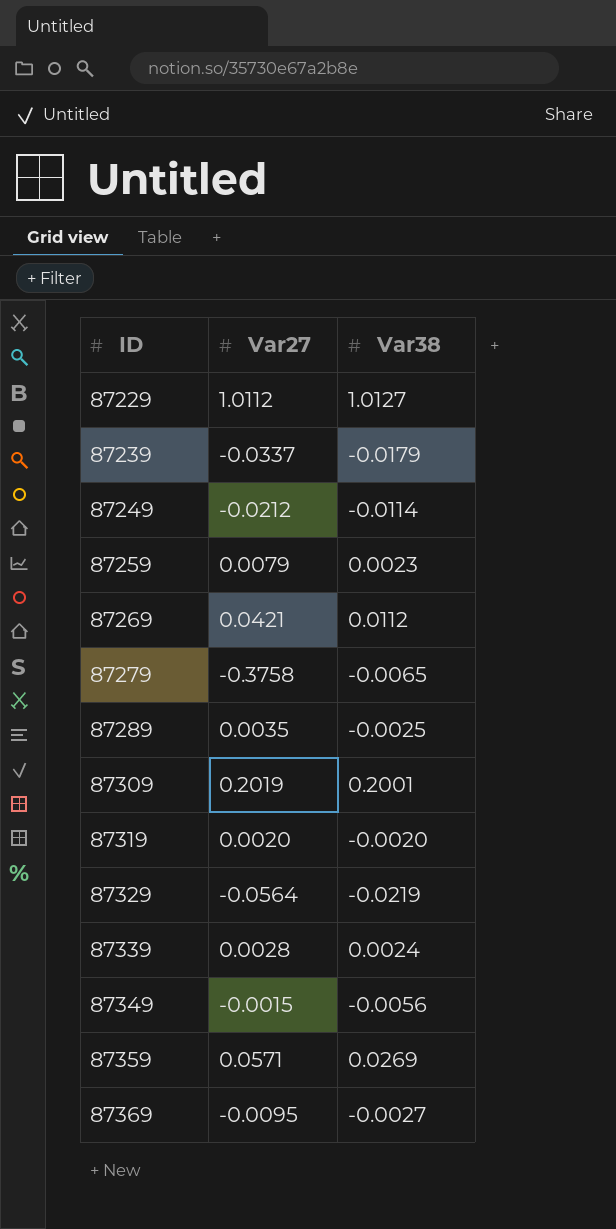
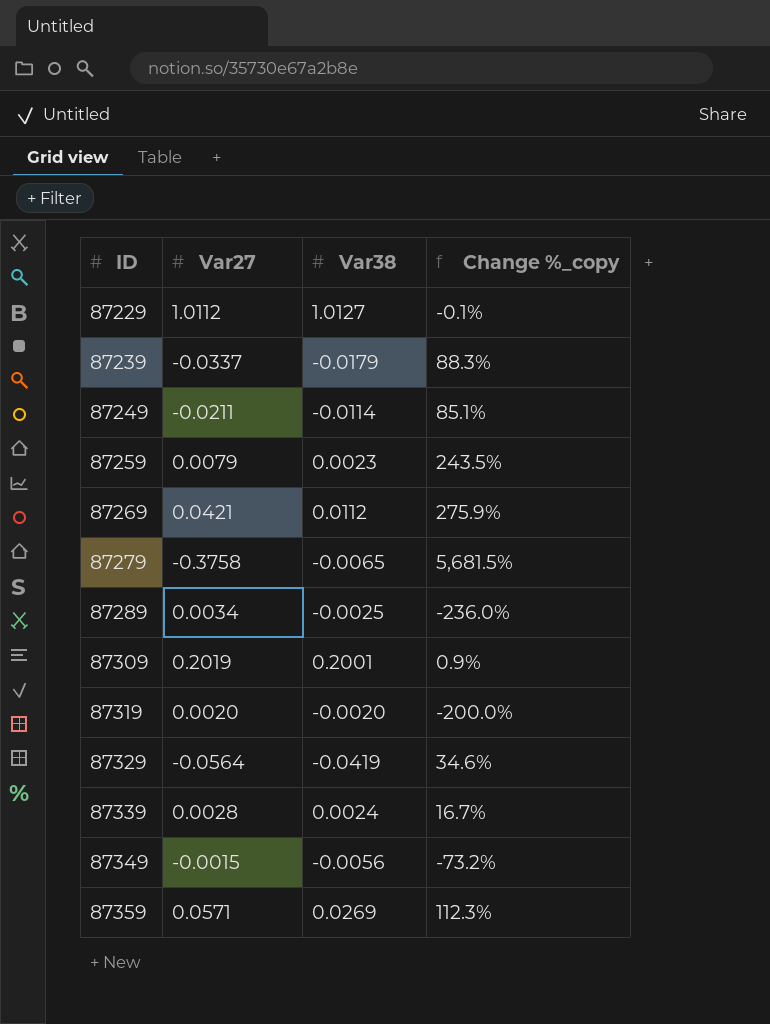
column Change %_copy | formula: none -> ([Var27] - [Var38]) / [Var38]
row 87369: -0.0095 | -0.0027 -> none
87249 | Var27: -0.0212 -> -0.0211
87289 | Var27: 0.0035 -> 0.0034
87329 | Var38: -0.0219 -> -0.0419

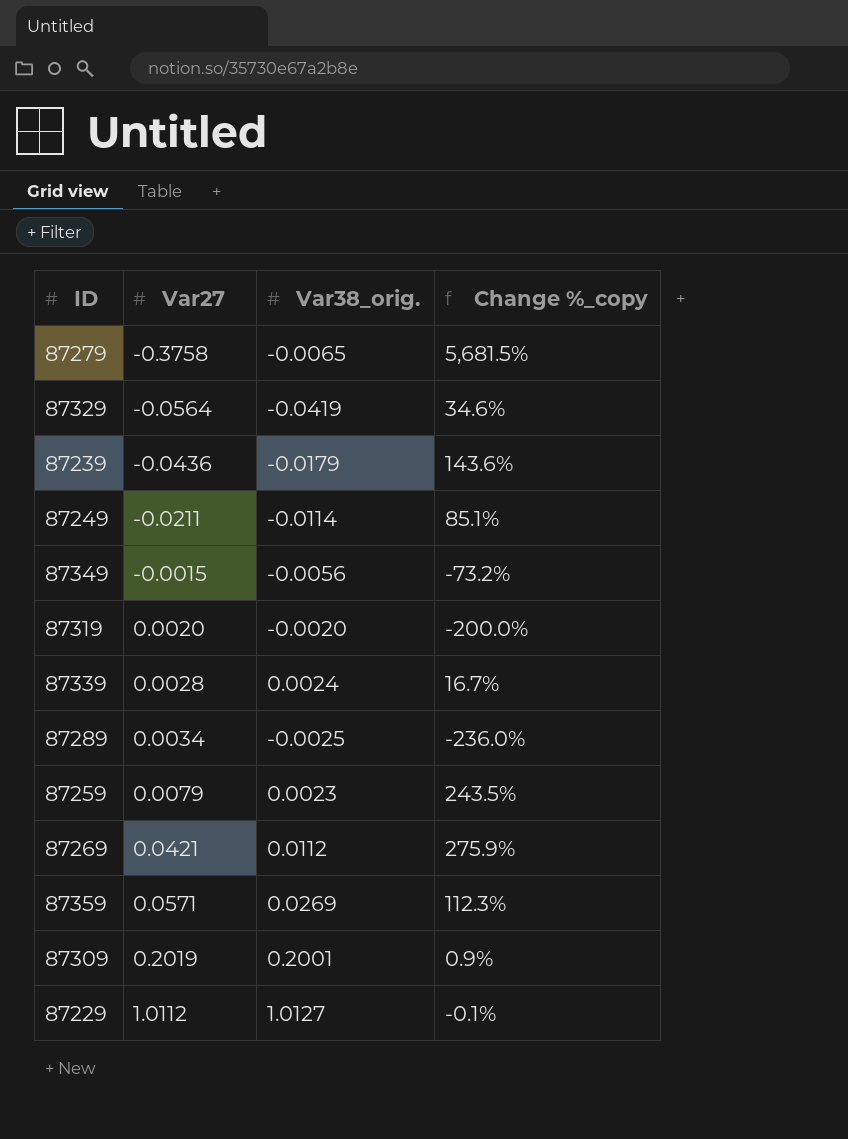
row order: ID ascending -> Var27 ascending
column name: Var38 -> Var38_orig.
87239 | Var27: -0.0337 -> -0.0436
87239 | Change %_copy: 88.3% -> 143.6%

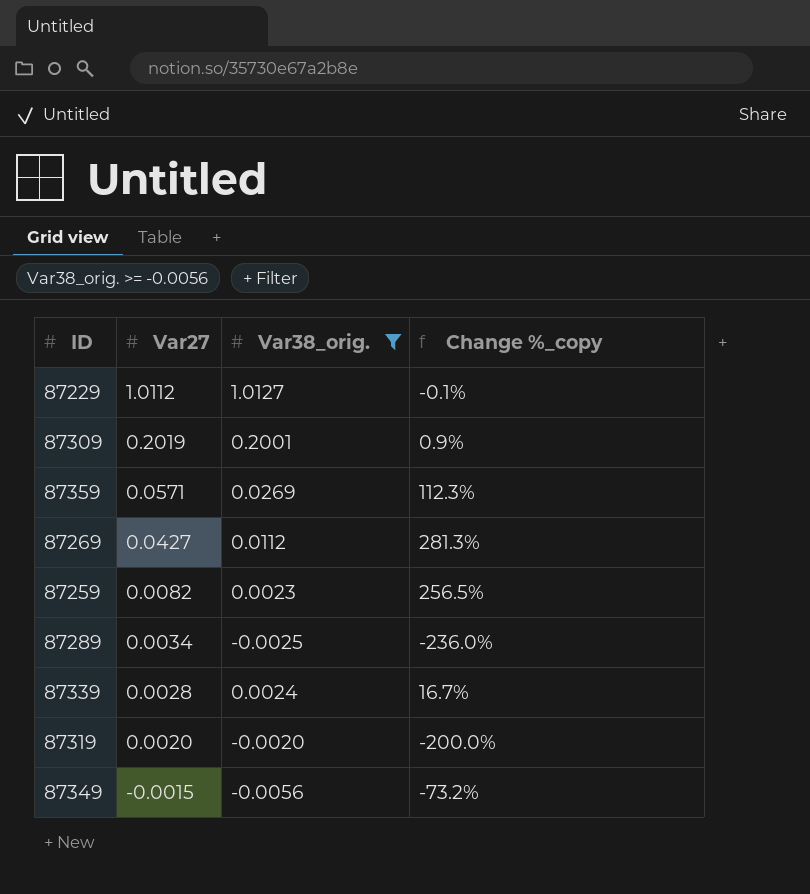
filter: none -> Var38_orig. >= -0.0056
row order: Var27 ascending -> Var27 descending
87269 | Var27: 0.0421 -> 0.0427
87269 | Change %_copy: 275.9% -> 281.3%
87259 | Var27: 0.0079 -> 0.0082
87259 | Change %_copy: 243.5% -> 256.5%

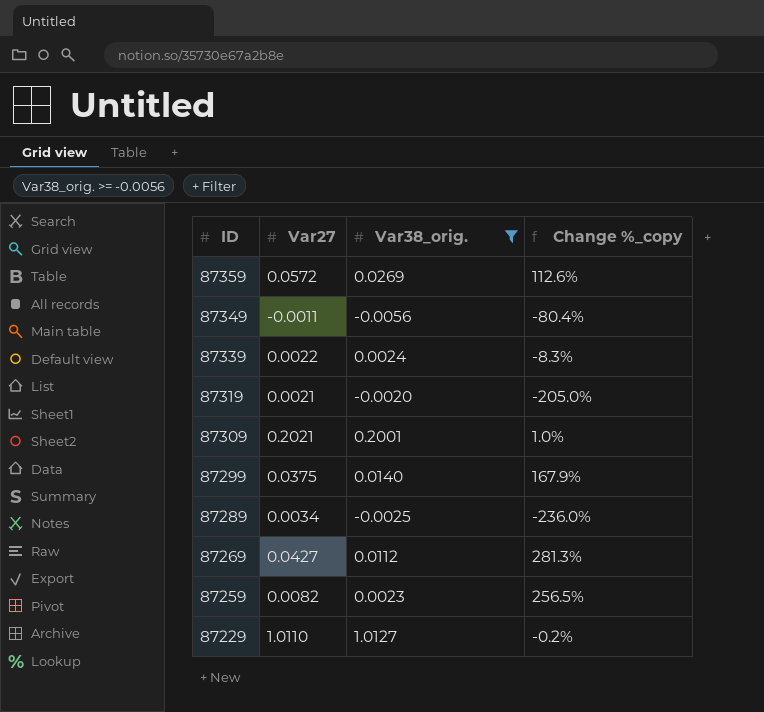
row order: Var27 descending -> ID descending
87359 | Var27: 0.0571 -> 0.0572
87359 | Change %_copy: 112.3% -> 112.6%
87349 | Var27: -0.0015 -> -0.0011
87349 | Change %_copy: -73.2% -> -80.4%
87339 | Var27: 0.0028 -> 0.0022
87339 | Change %_copy: 16.7% -> -8.3%
87319 | Var27: 0.0020 -> 0.0021
87319 | Change %_copy: -200.0% -> -205.0%
87309 | Var27: 0.2019 -> 0.2021
87309 | Change %_copy: 0.9% -> 1.0%
row 87299: none -> 0.0375 | 0.0140 | 167.9%
87229 | Var27: 1.0112 -> 1.0110
87229 | Change %_copy: -0.1% -> -0.2%

